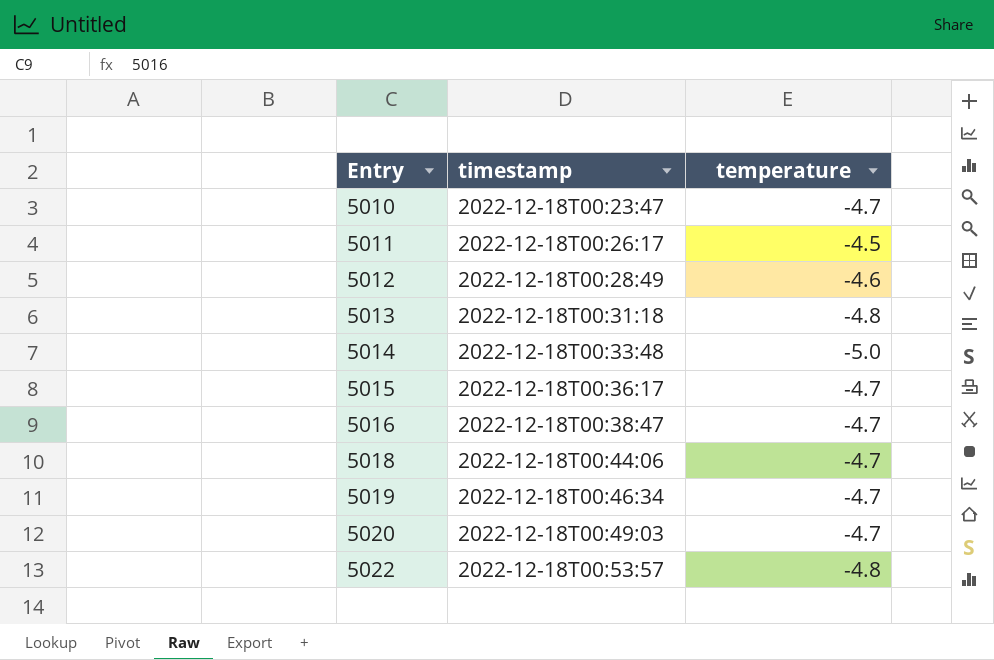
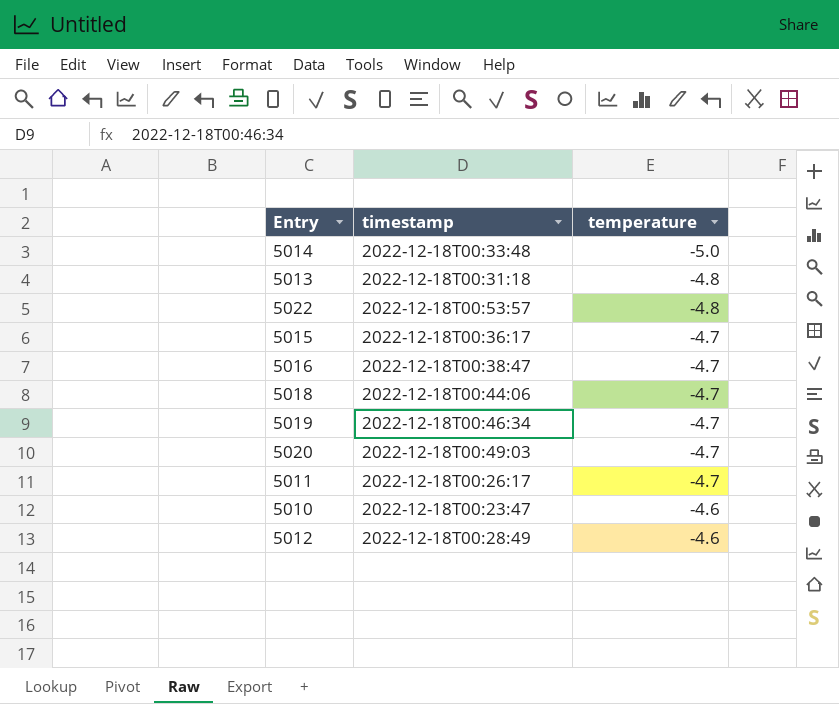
row order: Entry ascending -> temperature ascending
5011 | temperature: -4.5 -> -4.7
5010 | temperature: -4.7 -> -4.6

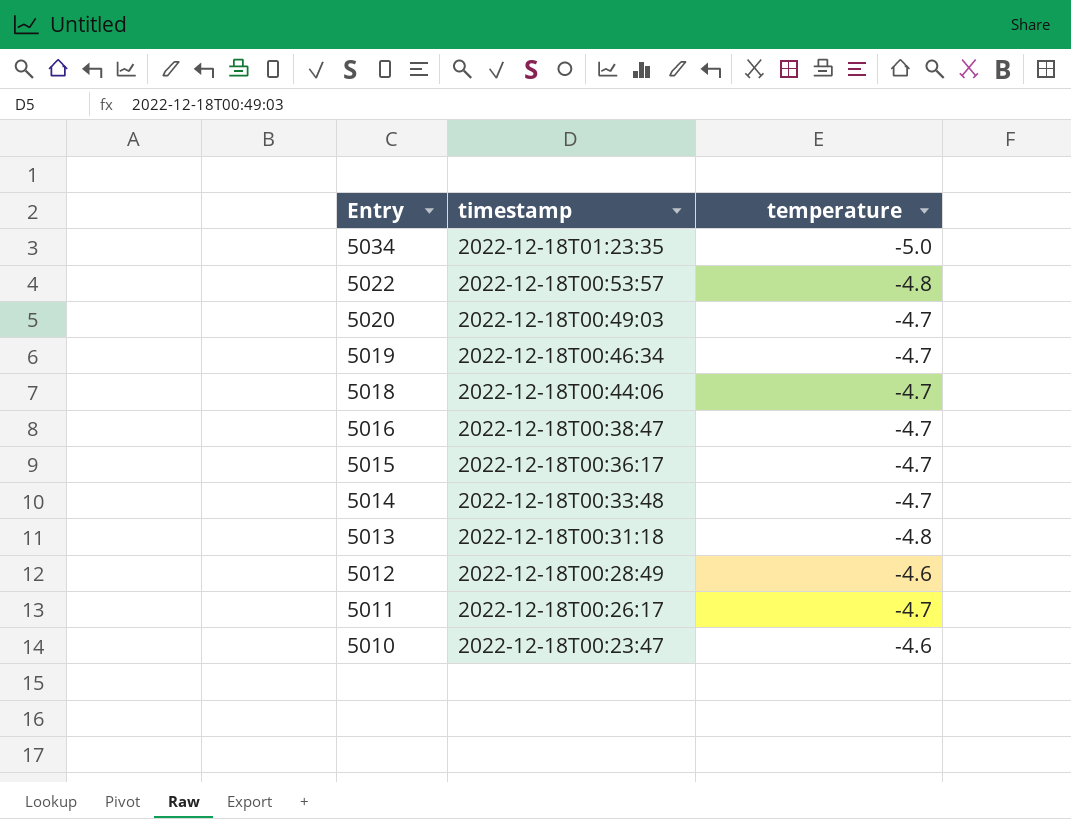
row order: temperature ascending -> Entry descending
row 5034: none -> 2022-12-18T01:23:35 | -5.0
5014 | temperature: -5.0 -> -4.7

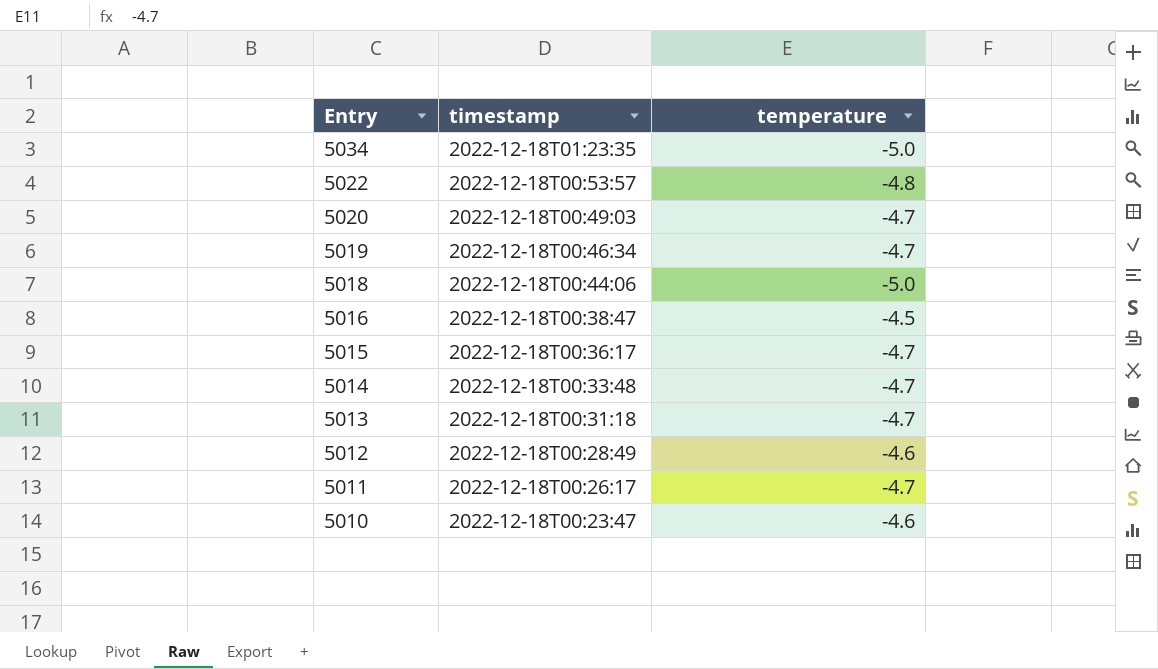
5018 | temperature: -4.7 -> -5.0
5016 | temperature: -4.7 -> -4.5
5013 | temperature: -4.8 -> -4.7

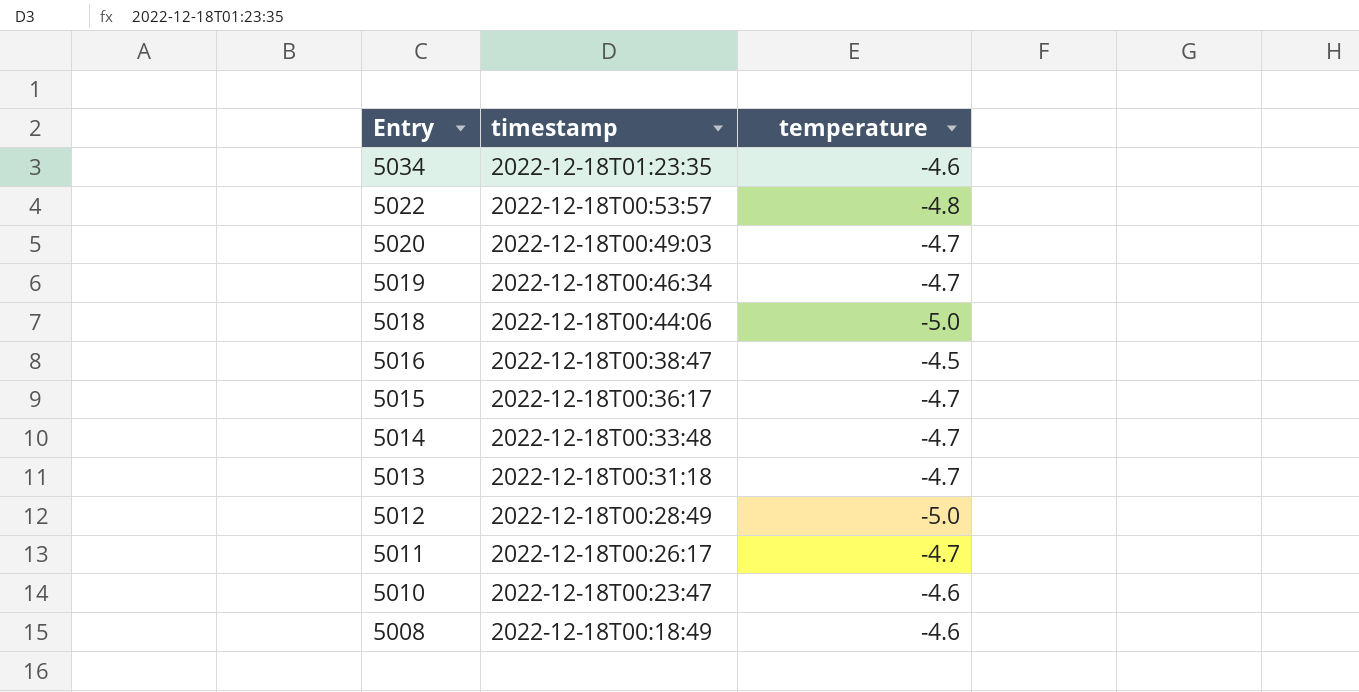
5034 | temperature: -5.0 -> -4.6
5012 | temperature: -4.6 -> -5.0
row 5008: none -> 2022-12-18T00:18:49 | -4.6

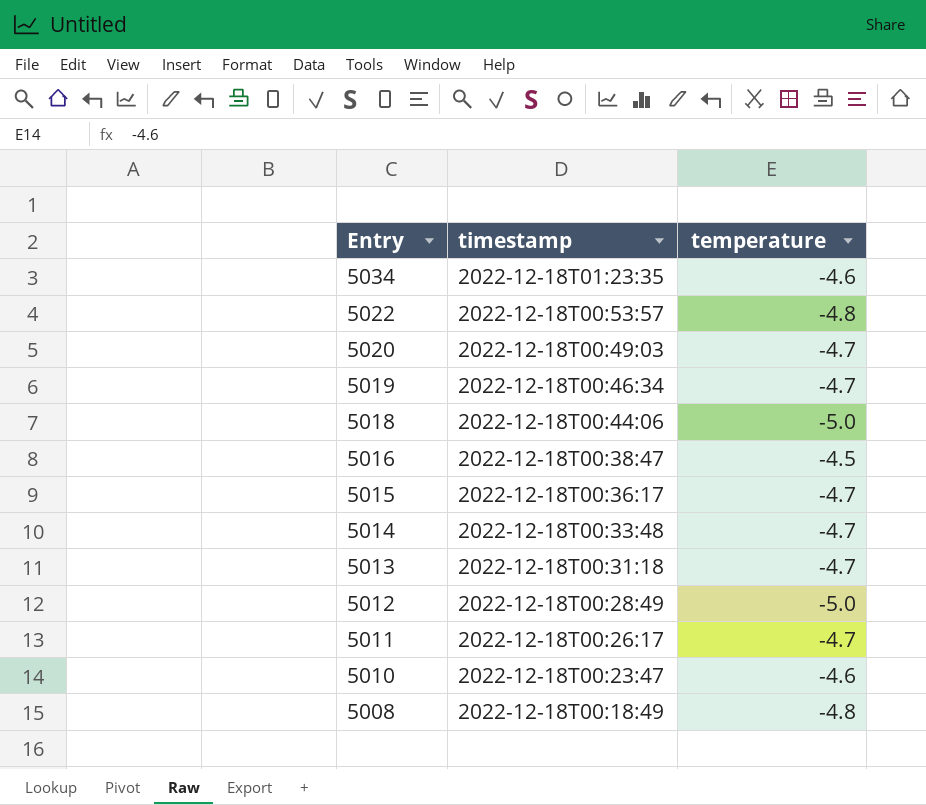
5008 | temperature: -4.6 -> -4.8

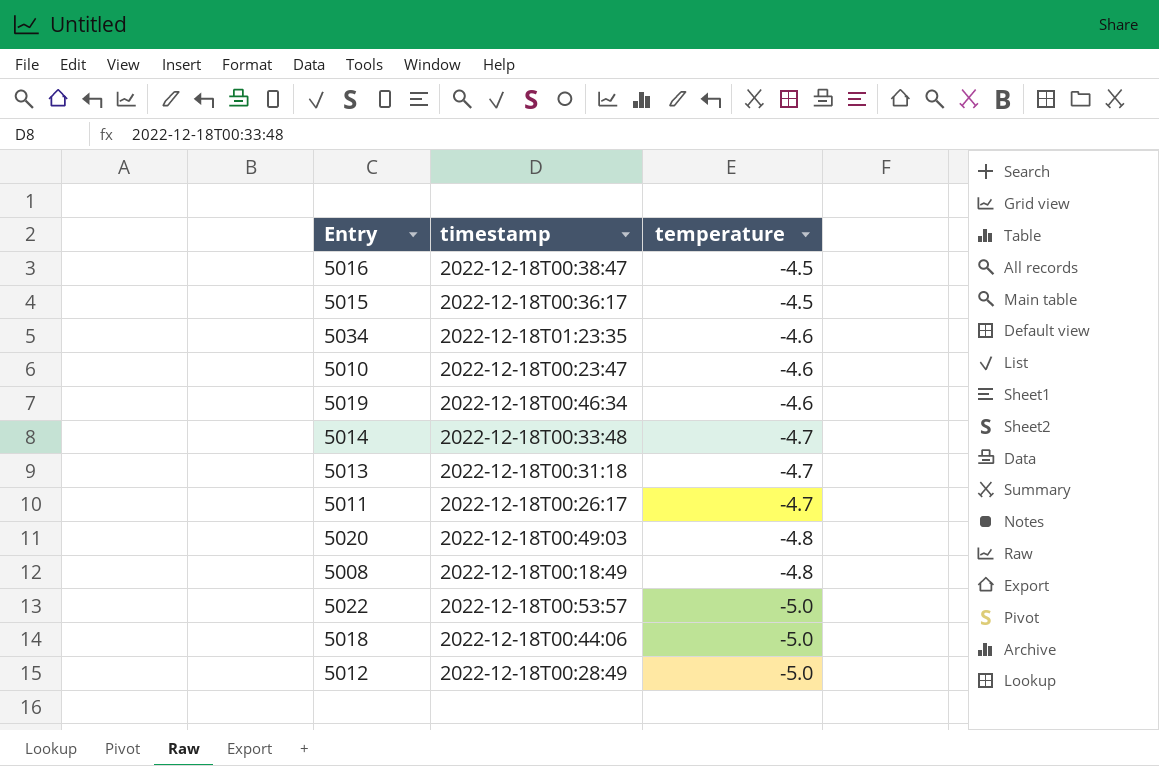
row order: Entry descending -> temperature descending
5015 | temperature: -4.7 -> -4.5
5019 | temperature: -4.7 -> -4.6
5020 | temperature: -4.7 -> -4.8
5022 | temperature: -4.8 -> -5.0

